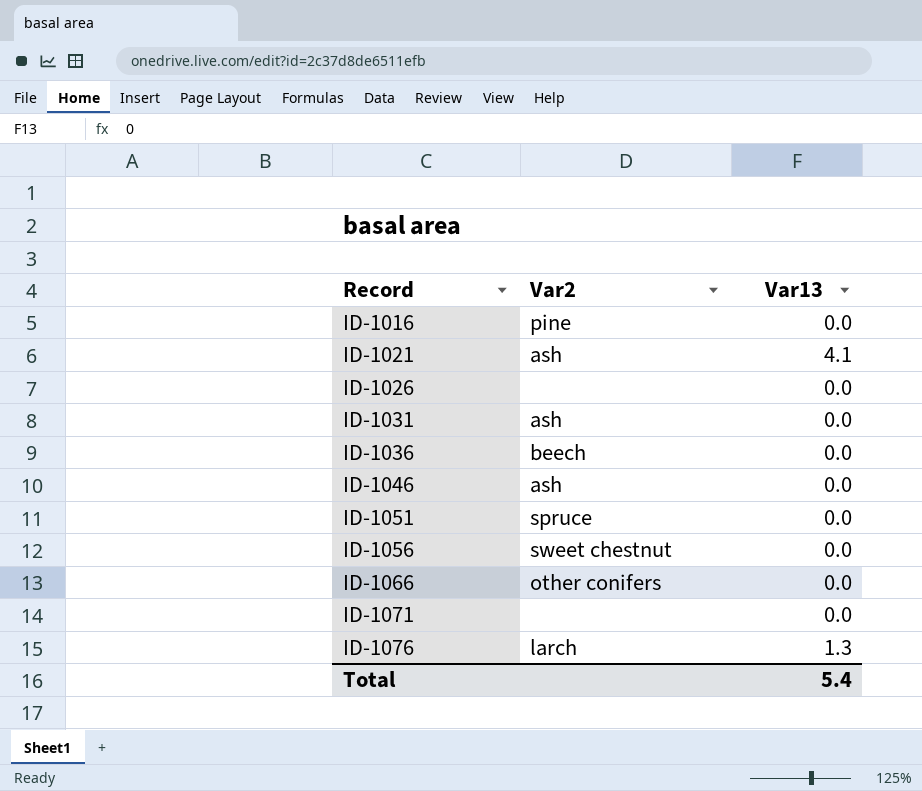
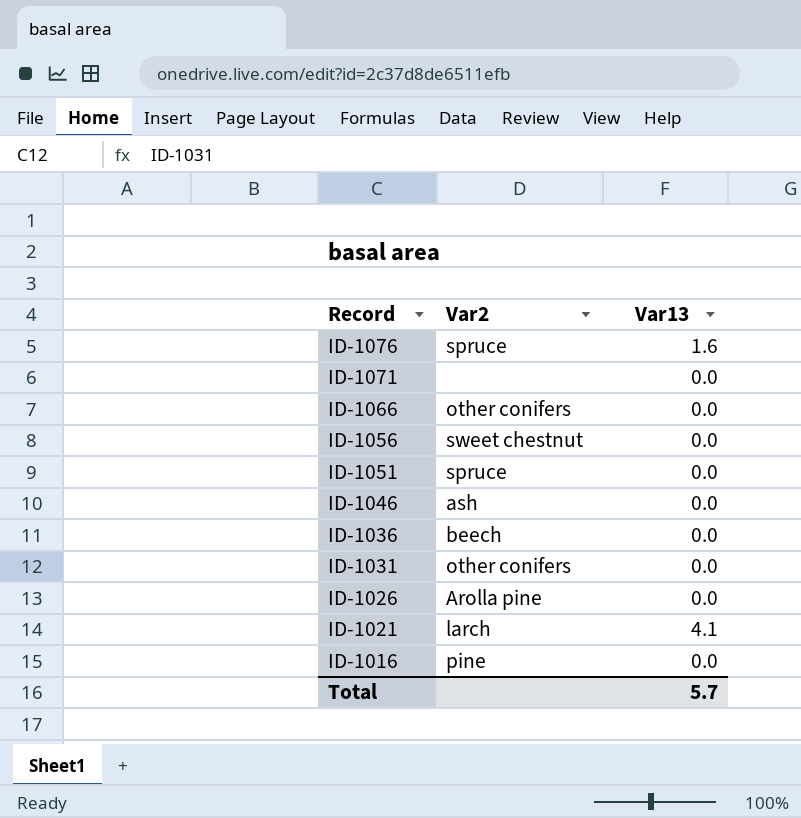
row order: Record ascending -> Record descending
ID-1076 | Var2: larch -> spruce
ID-1076 | Var13: 1.3 -> 1.6
ID-1031 | Var2: ash -> other conifers
ID-1026 | Var2: none -> Arolla pine
ID-1021 | Var2: ash -> larch
Total | Var13: 5.4 -> 5.7

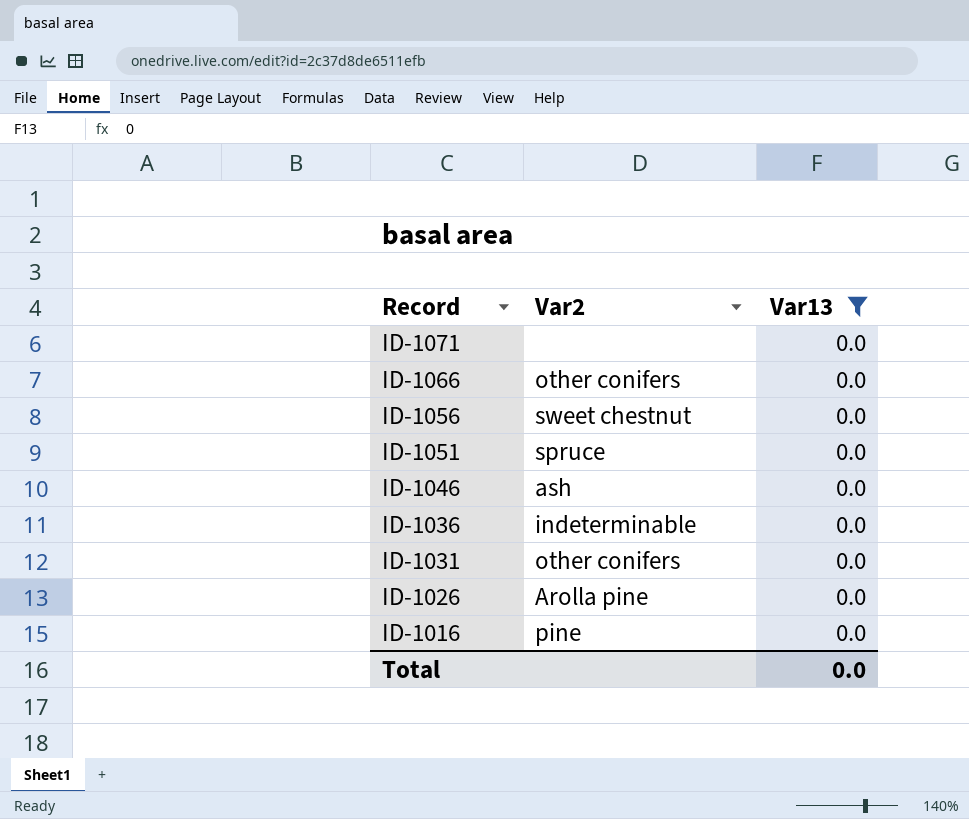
filter: none -> Var13 = 0.0
ID-1036 | Var2: beech -> indeterminable
Total | Var13: 5.7 -> 0.0

